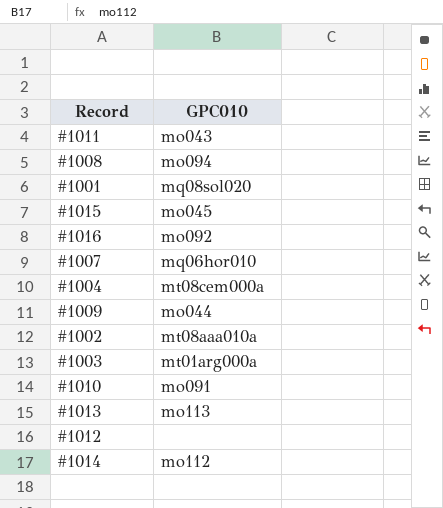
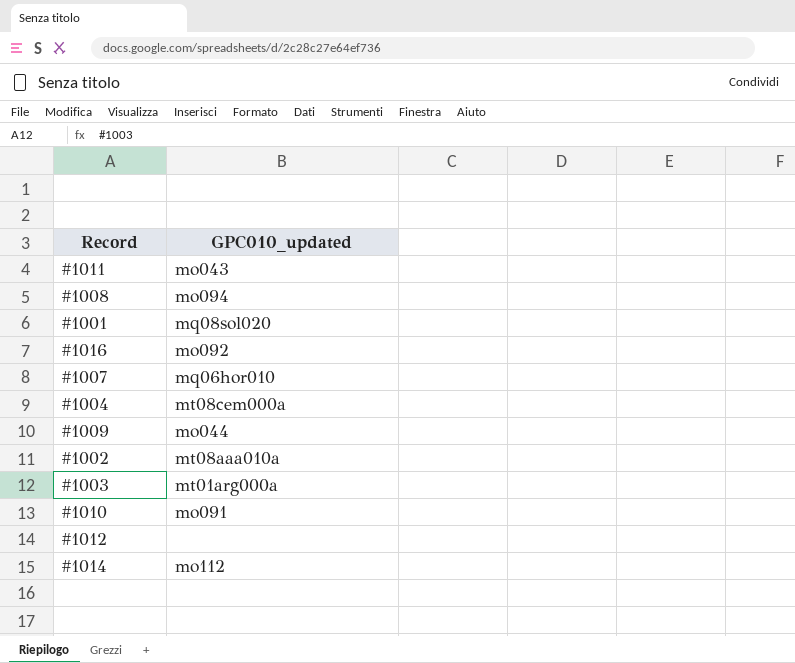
column name: GPC010 -> GPC010_updated
row #1015: mo045 -> none
row #1013: mo113 -> none

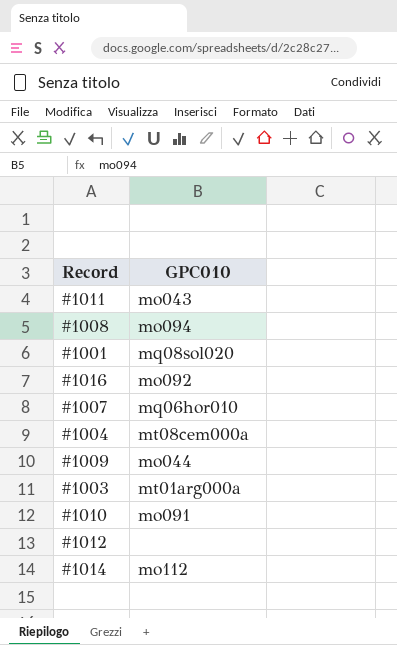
column name: GPC010_updated -> GPC010
row #1002: mt08aaa010a -> none

